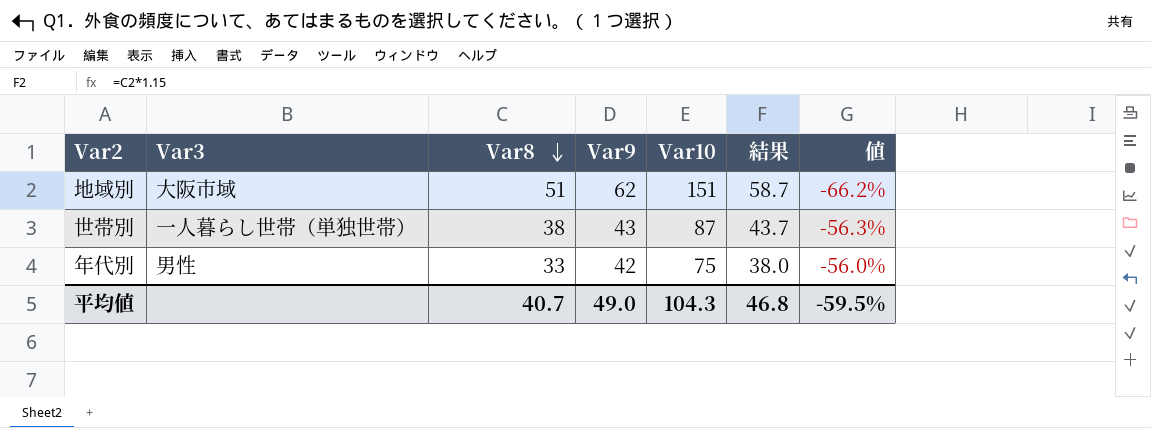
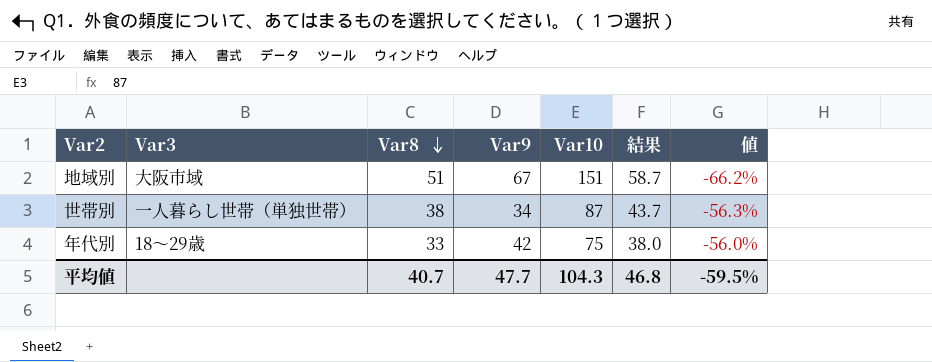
地域別 | Var9: 62 -> 67
世帯別 | Var9: 43 -> 34
年代別 | Var3: 男性 -> 18～29歳
平均値 | Var9: 49.0 -> 47.7

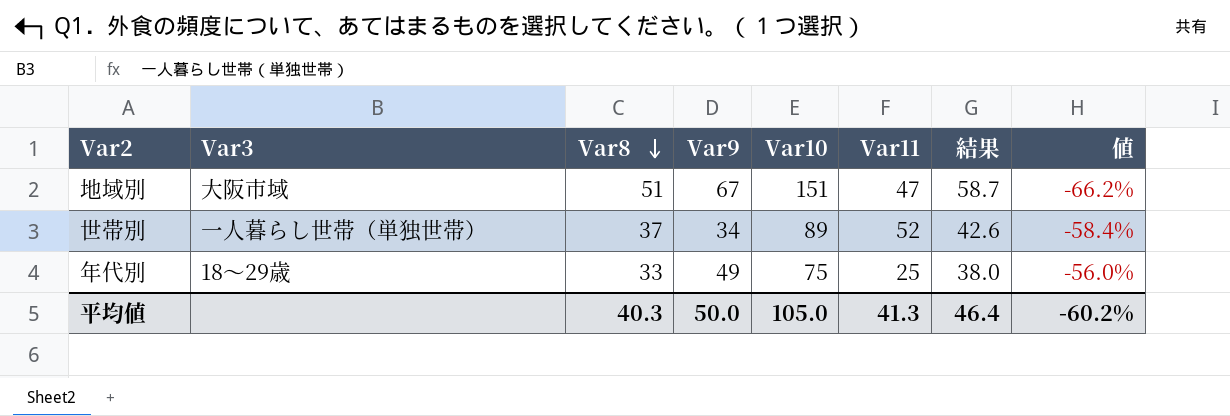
column Var11 | position: none -> 6
世帯別 | Var8: 38 -> 37
世帯別 | Var10: 87 -> 89
世帯別 | 結果: 43.7 -> 42.6
世帯別 | 値: -56.3% -> -58.4%
年代別 | Var9: 42 -> 49
平均値 | Var8: 40.7 -> 40.3
平均値 | Var9: 47.7 -> 50.0
平均値 | Var10: 104.3 -> 105.0
平均値 | 結果: 46.8 -> 46.4
平均値 | 値: -59.5% -> -60.2%

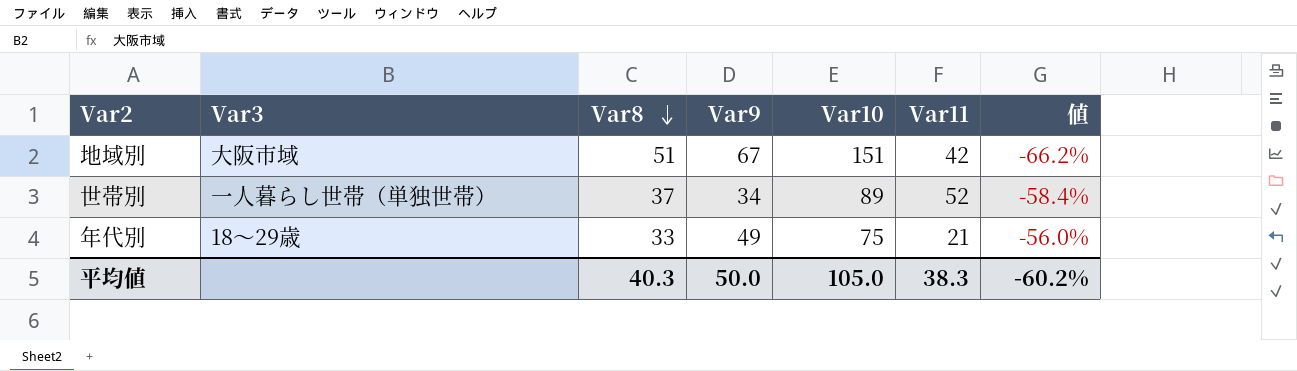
column 結果 | formula: [Var8] * 1.15 -> none
地域別 | Var11: 47 -> 42
年代別 | Var11: 25 -> 21
平均値 | Var11: 41.3 -> 38.3

